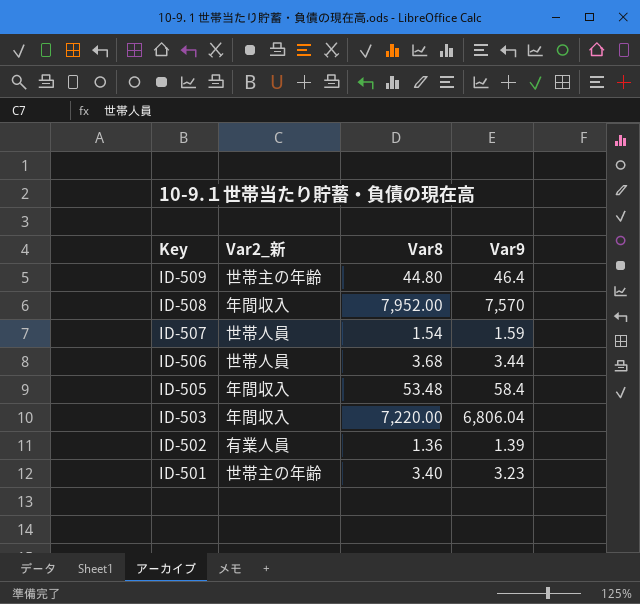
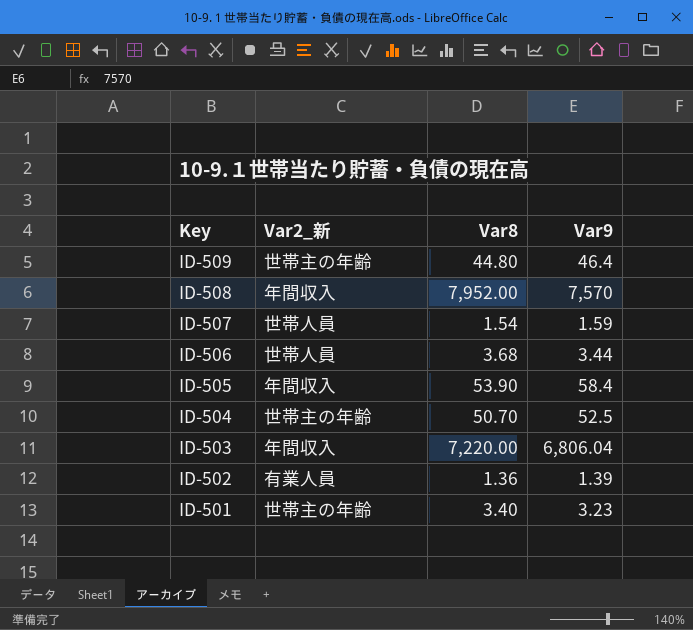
ID-505 | Var8: 53.48 -> 53.90
row ID-504: none -> 世帯主の年齢 | 50.70 | 52.5

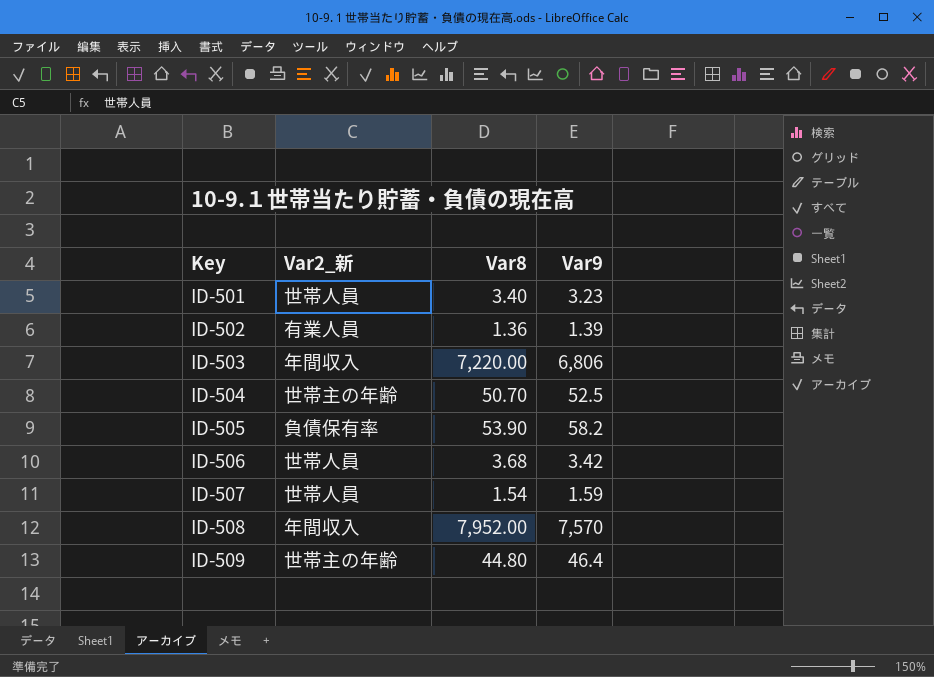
row order: Key descending -> Key ascending
ID-501 | Var2_新: 世帯主の年齢 -> 世帯人員
ID-503 | Var9: 6,806.04 -> 6,806
ID-505 | Var2_新: 年間収入 -> 負債保有率
ID-505 | Var9: 58.4 -> 58.2
ID-506 | Var9: 3.44 -> 3.42

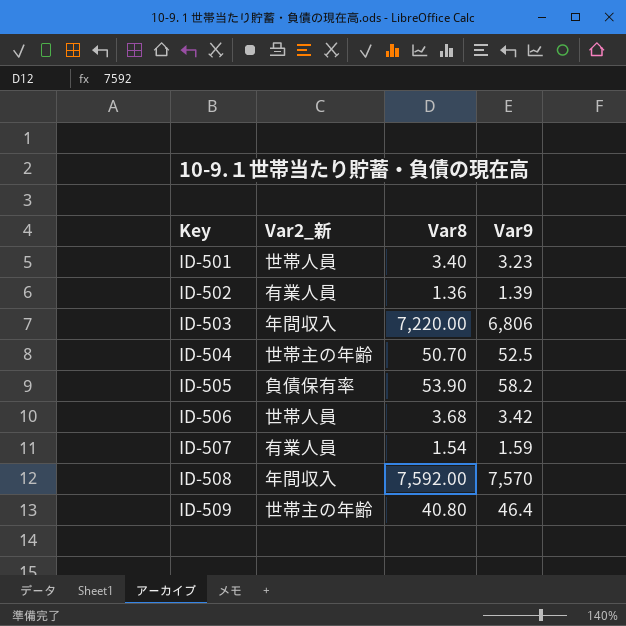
ID-507 | Var2_新: 世帯人員 -> 有業人員
ID-508 | Var8: 7,952.00 -> 7,592.00
ID-509 | Var8: 44.80 -> 40.80

